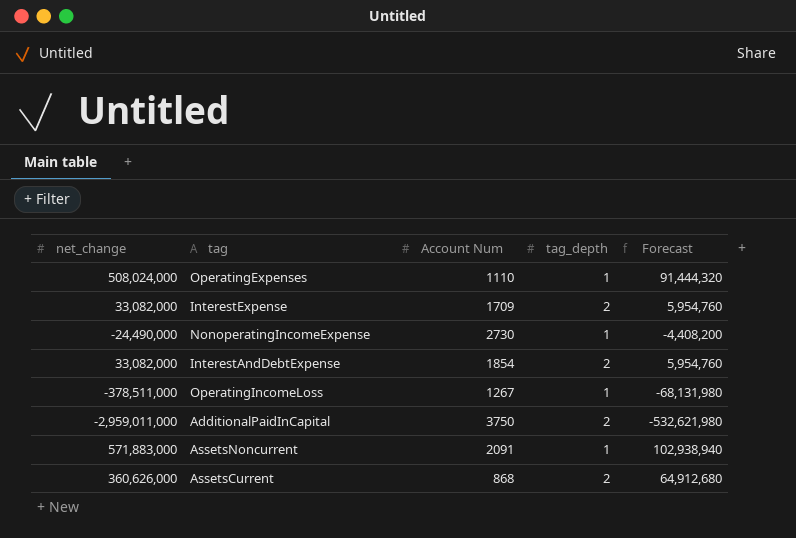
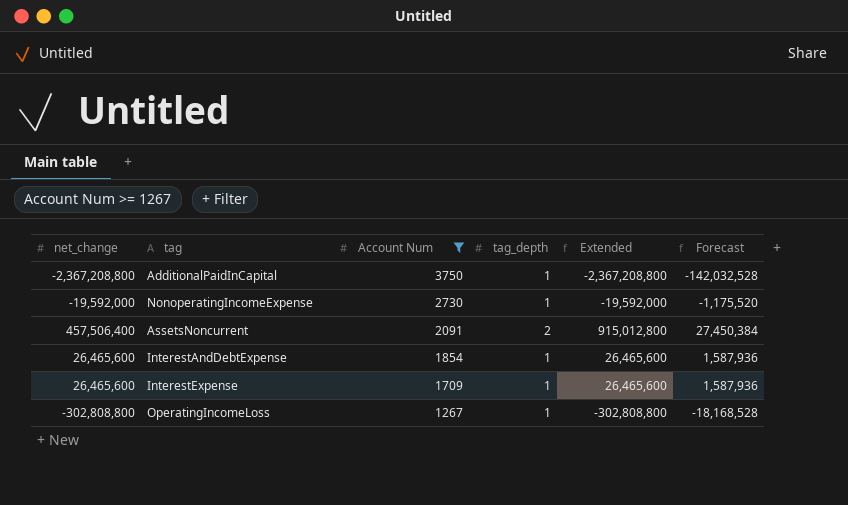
filter: none -> Account Num >= 1267
row order: none -> Account Num descending
column Extended | formula: none -> [net_change] * [tag_depth]
column Forecast | formula: [net_change] * 0.18 -> [net_change] * 0.06
AdditionalPaidInCapital | net_change: -2,959,011,000 -> -2,367,208,800
AdditionalPaidInCapital | tag_depth: 2 -> 1
NonoperatingIncomeExpense | net_change: -24,490,000 -> -19,592,000
AssetsNoncurrent | net_change: 571,883,000 -> 457,506,400
AssetsNoncurrent | tag_depth: 1 -> 2
InterestAndDebtExpense | net_change: 33,082,000 -> 26,465,600
InterestAndDebtExpense | tag_depth: 2 -> 1
InterestExpense | net_change: 33,082,000 -> 26,465,600
InterestExpense | tag_depth: 2 -> 1
OperatingIncomeLoss | net_change: -378,511,000 -> -302,808,800

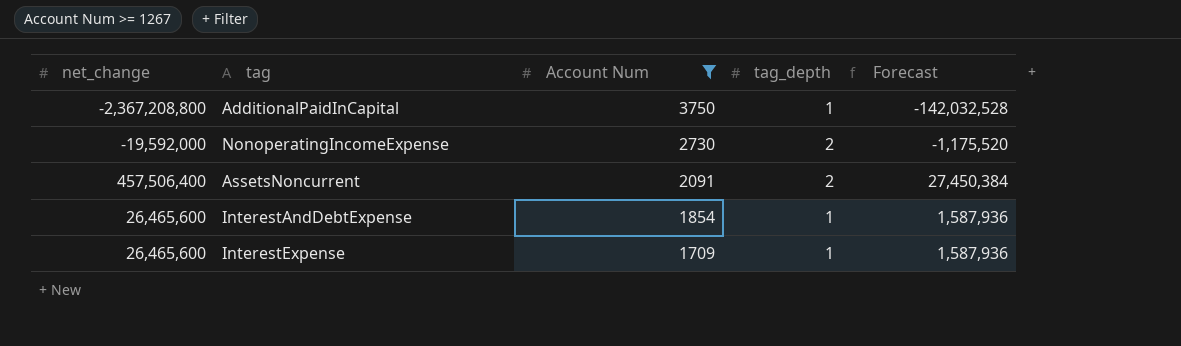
column Extended | formula: [net_change] * [tag_depth] -> none
row OperatingIncomeLoss: -302,808,800 | 1267 | 1 | -302,808,800 | -18,168,528 -> none
NonoperatingIncomeExpense | tag_depth: 1 -> 2

